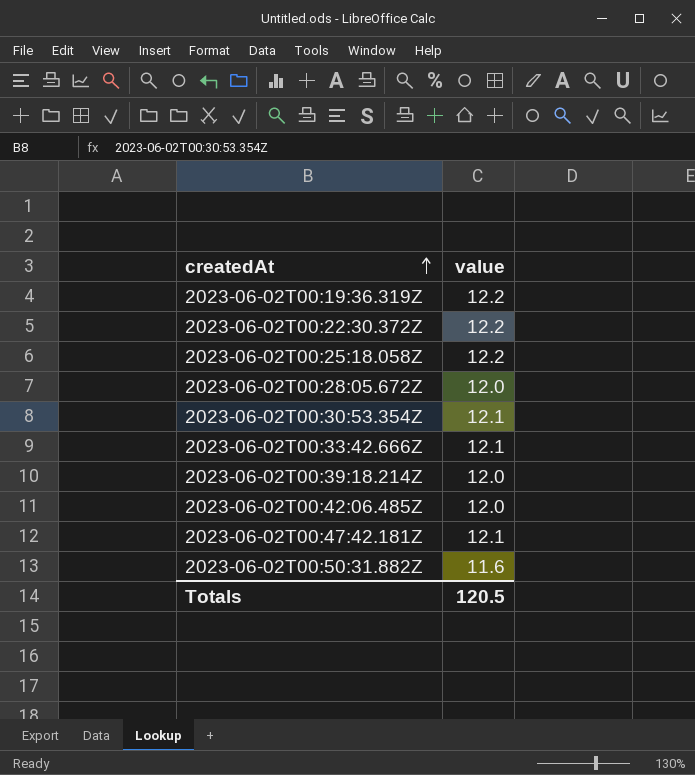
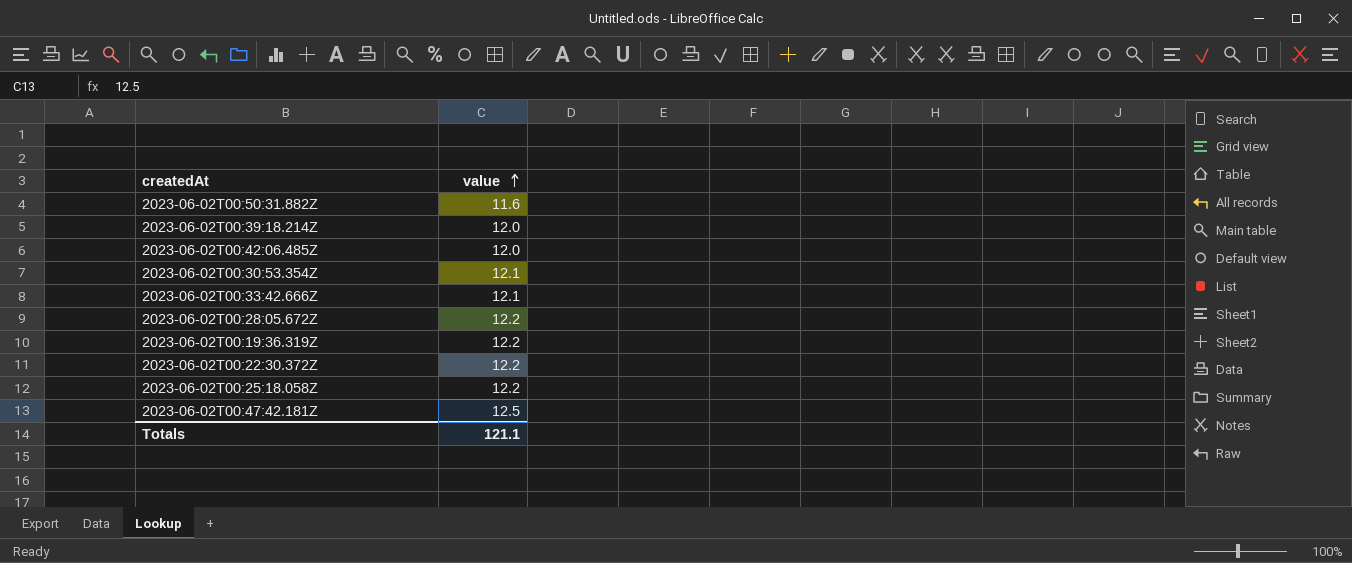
row order: createdAt ascending -> value ascending
2023-06-02T00:28:05.672Z | value: 12.0 -> 12.2
2023-06-02T00:47:42.181Z | value: 12.1 -> 12.5
Totals | value: 120.5 -> 121.1

